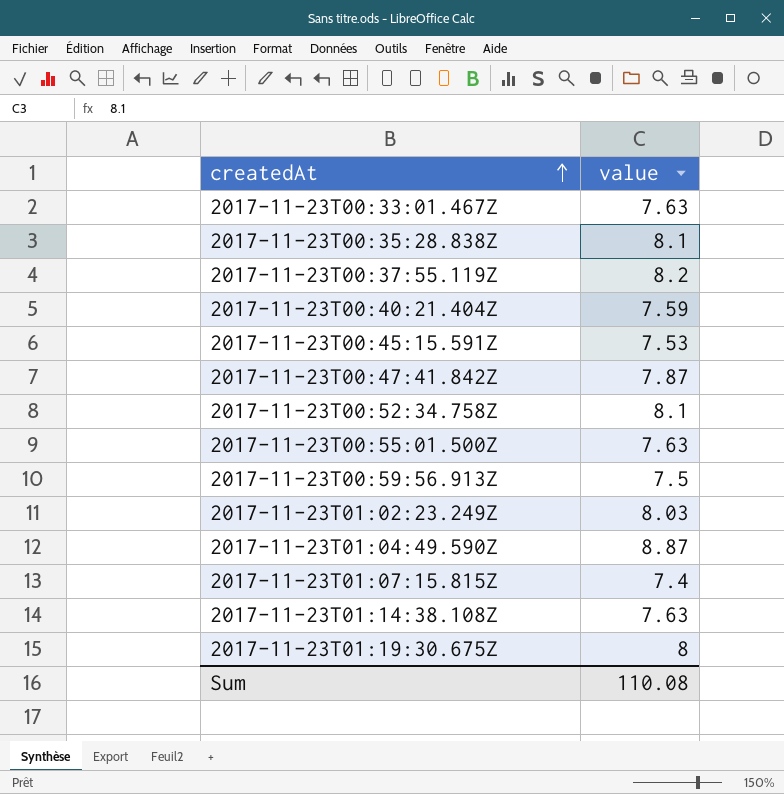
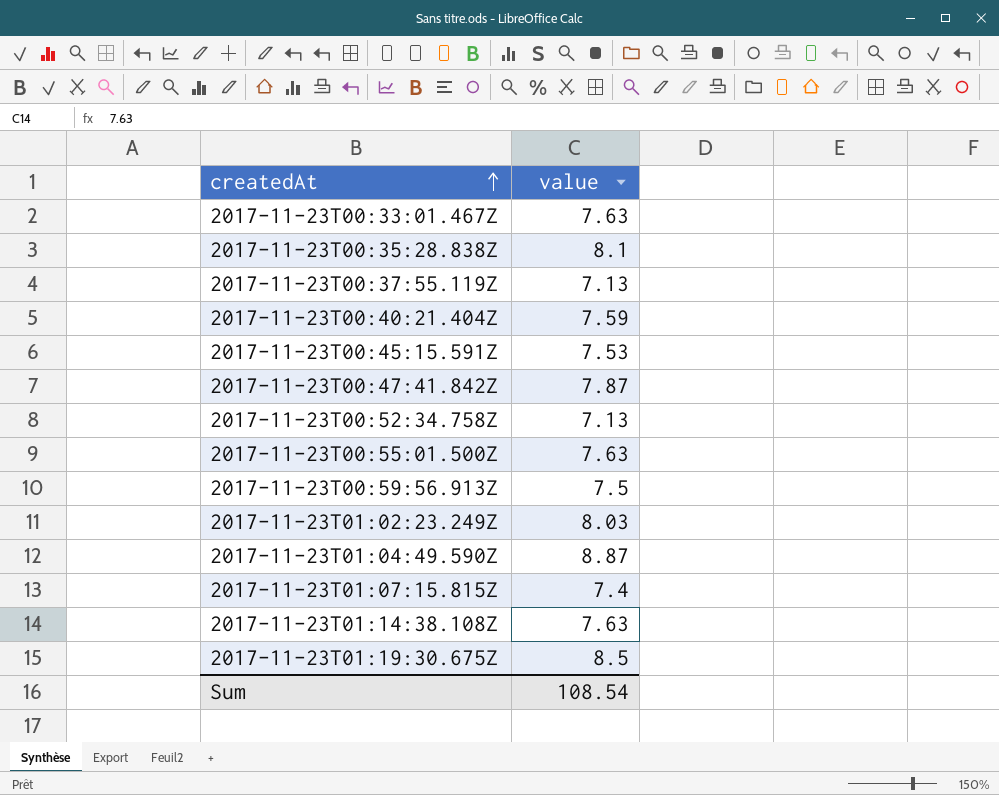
2017-11-23T00:37:55.119Z | value: 8.2 -> 7.13
2017-11-23T00:52:34.758Z | value: 8.1 -> 7.13
2017-11-23T01:19:30.675Z | value: 8 -> 8.5
Sum | value: 110.08 -> 108.54

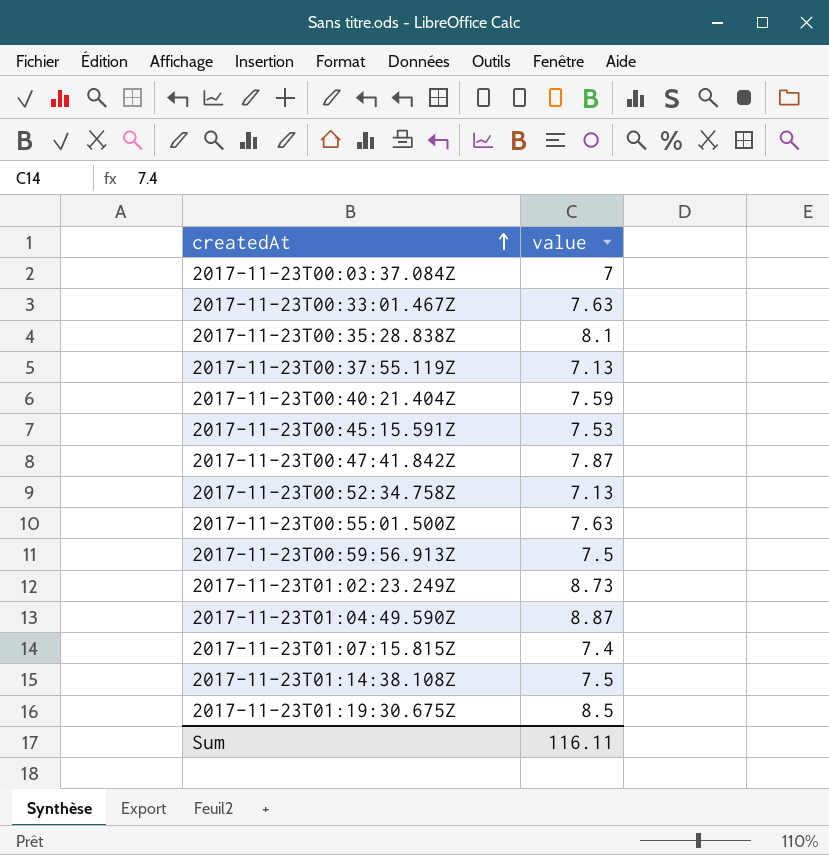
row 2017-11-23T00:03:37.084Z: none -> 7
2017-11-23T01:02:23.249Z | value: 8.03 -> 8.73
2017-11-23T01:14:38.108Z | value: 7.63 -> 7.5
Sum | value: 108.54 -> 116.11

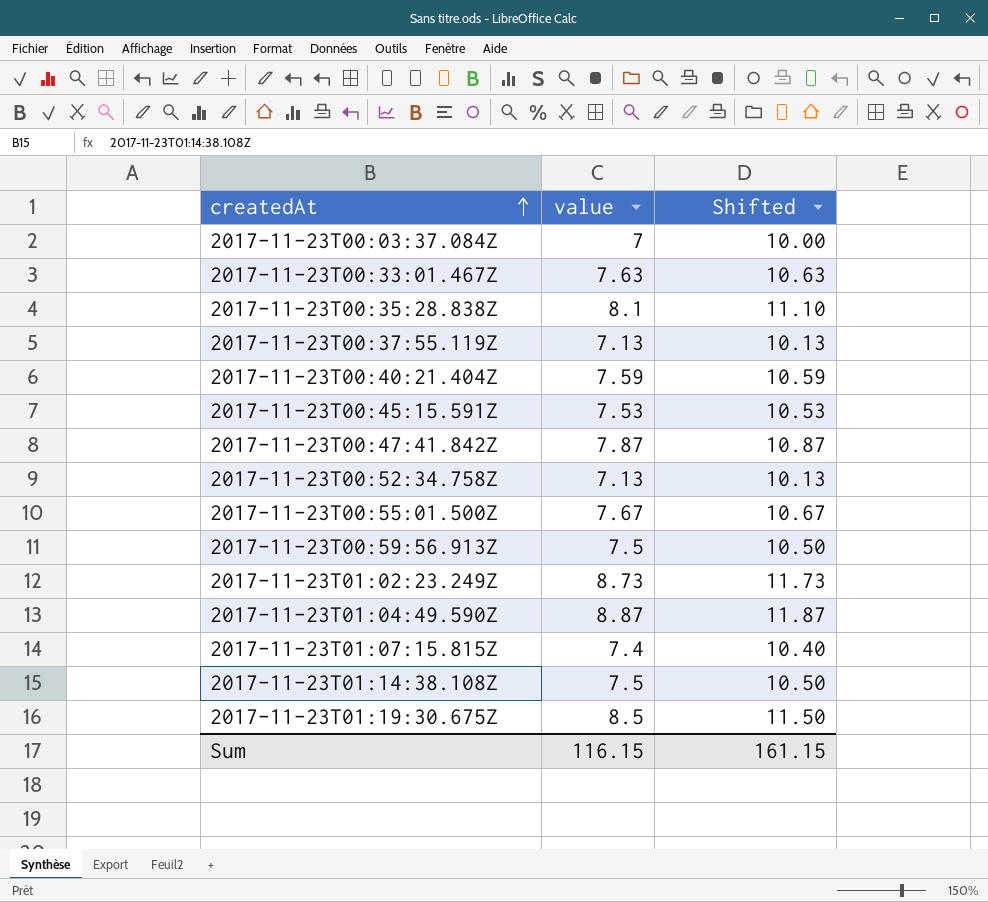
column Shifted | formula: none -> [value] + 3
2017-11-23T00:55:01.500Z | value: 7.63 -> 7.67
Sum | value: 116.11 -> 116.15

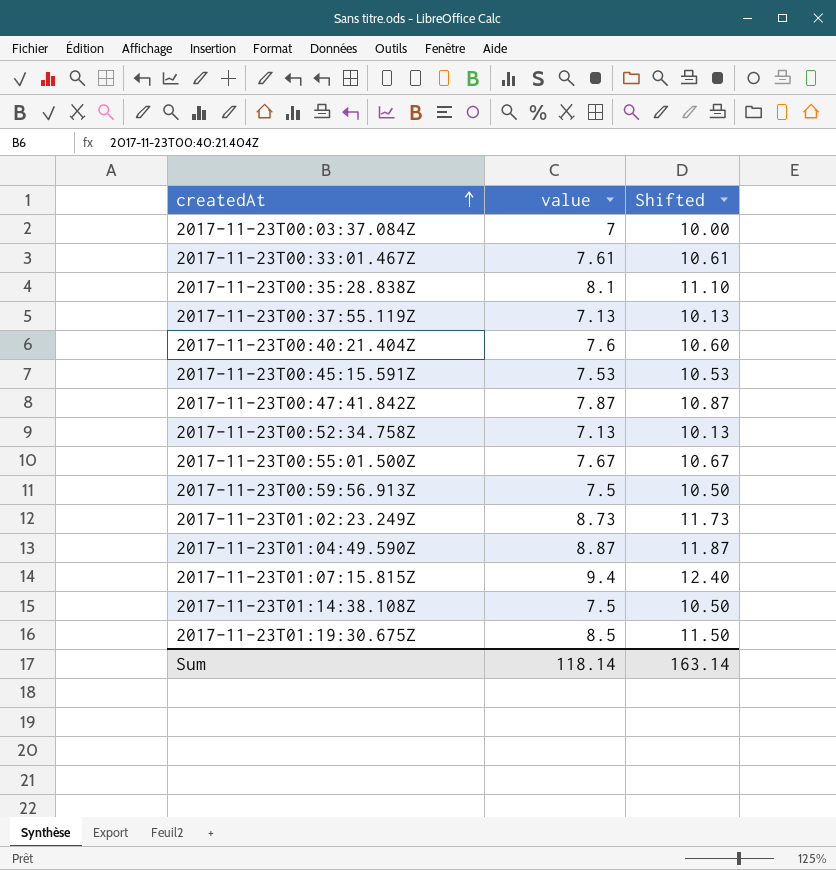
2017-11-23T00:33:01.467Z | value: 7.63 -> 7.61
2017-11-23T00:33:01.467Z | Shifted: 10.63 -> 10.61
2017-11-23T00:40:21.404Z | value: 7.59 -> 7.6
2017-11-23T00:40:21.404Z | Shifted: 10.59 -> 10.60
2017-11-23T01:07:15.815Z | value: 7.4 -> 9.4
2017-11-23T01:07:15.815Z | Shifted: 10.40 -> 12.40
Sum | value: 116.15 -> 118.14
Sum | Shifted: 161.15 -> 163.14

